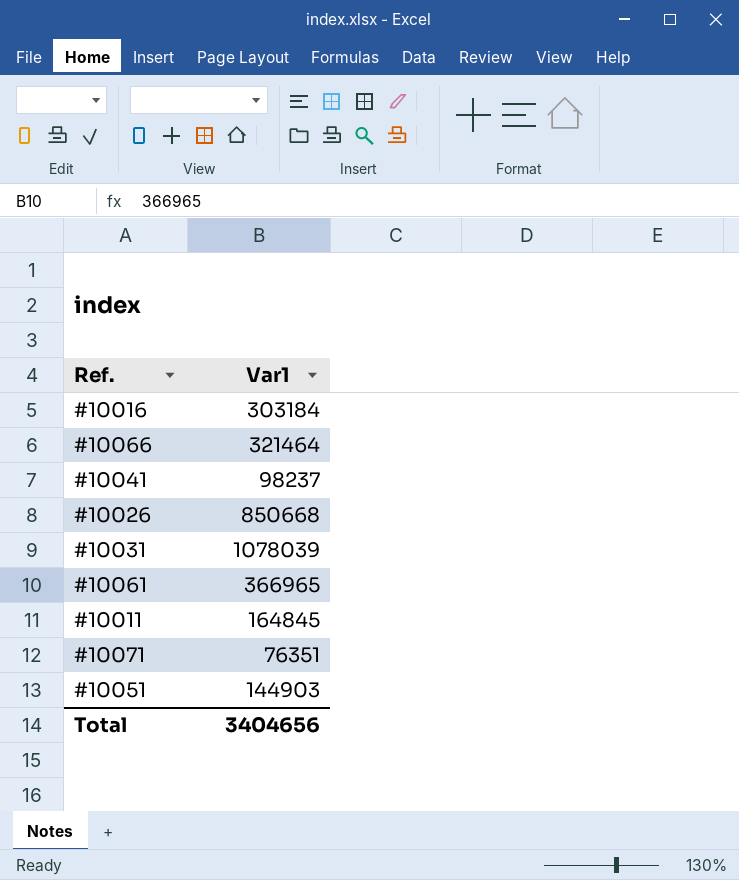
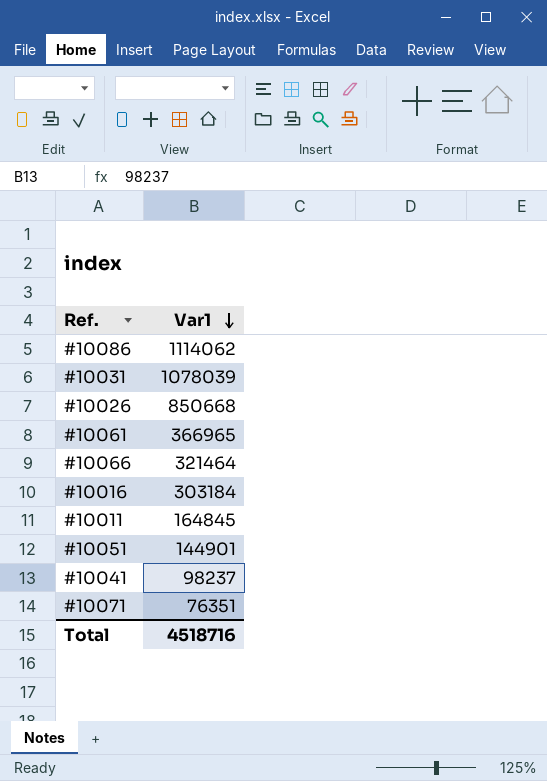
row order: none -> Var1 descending
row #10086: none -> 1114062
#10051 | Var1: 144903 -> 144901
Total | Var1: 3404656 -> 4518716

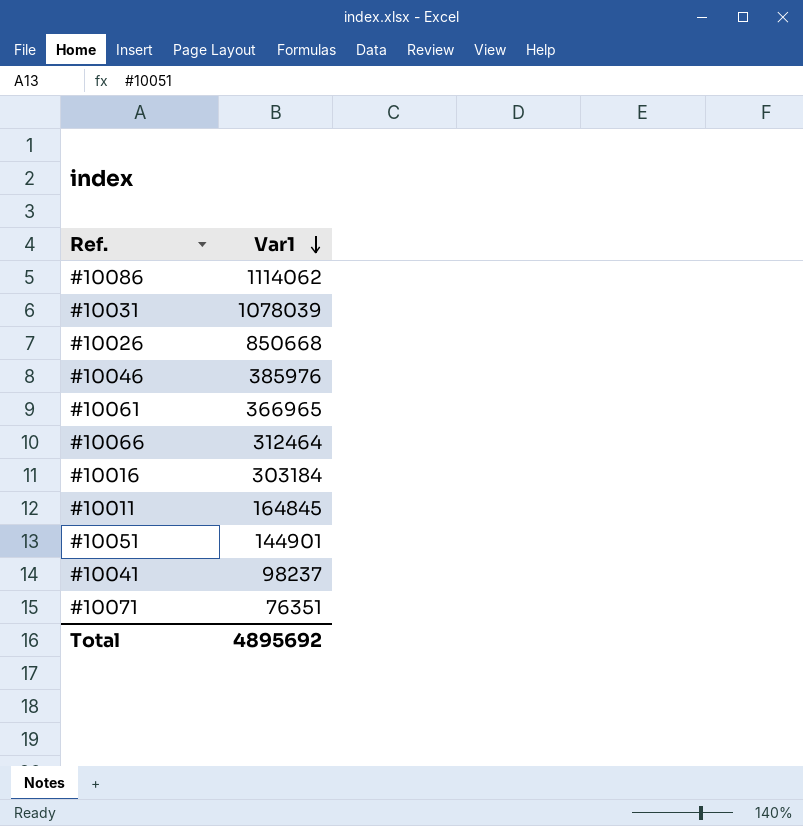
row #10046: none -> 385976
#10066 | Var1: 321464 -> 312464
Total | Var1: 4518716 -> 4895692

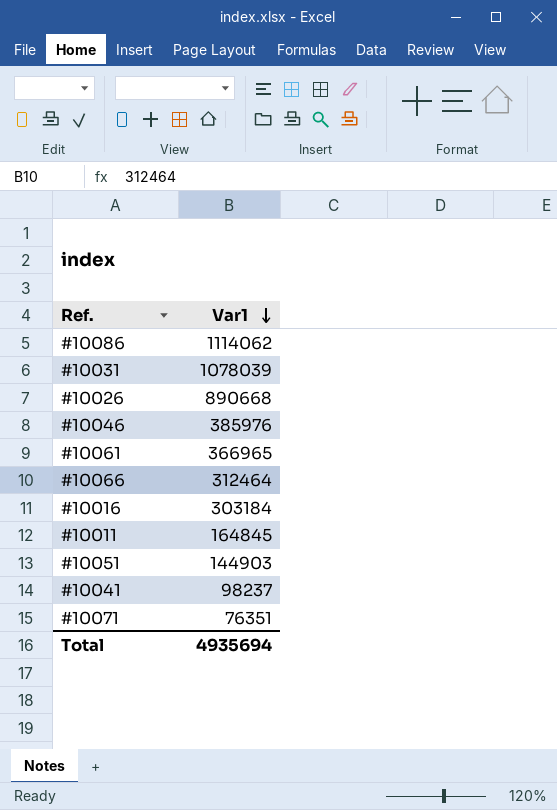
#10026 | Var1: 850668 -> 890668
#10051 | Var1: 144901 -> 144903
Total | Var1: 4895692 -> 4935694

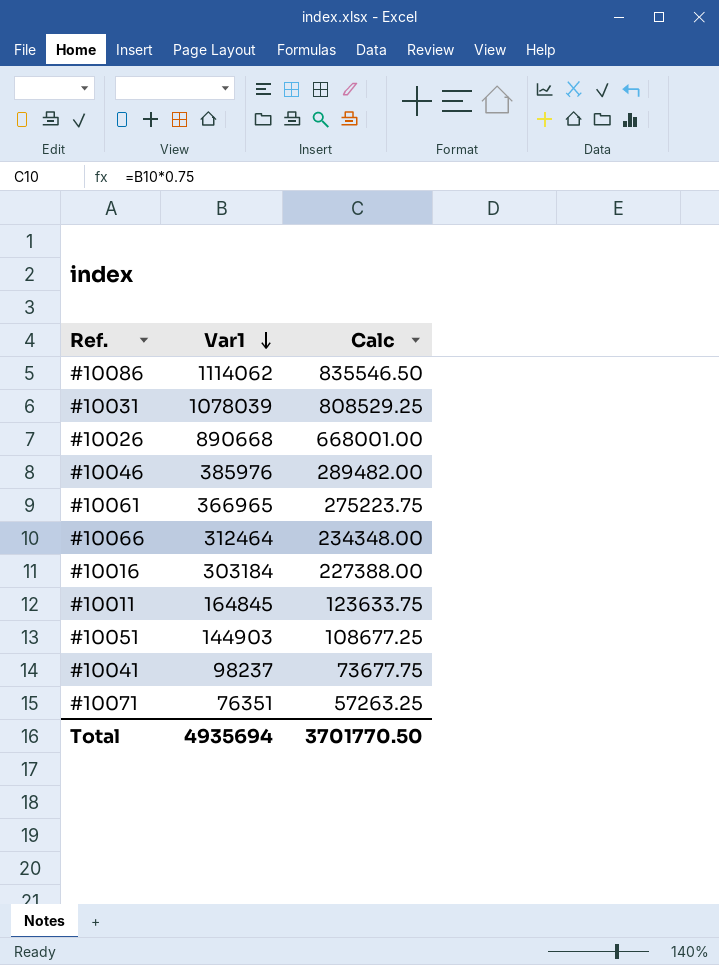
column Calc | formula: none -> [Var1] * 0.75

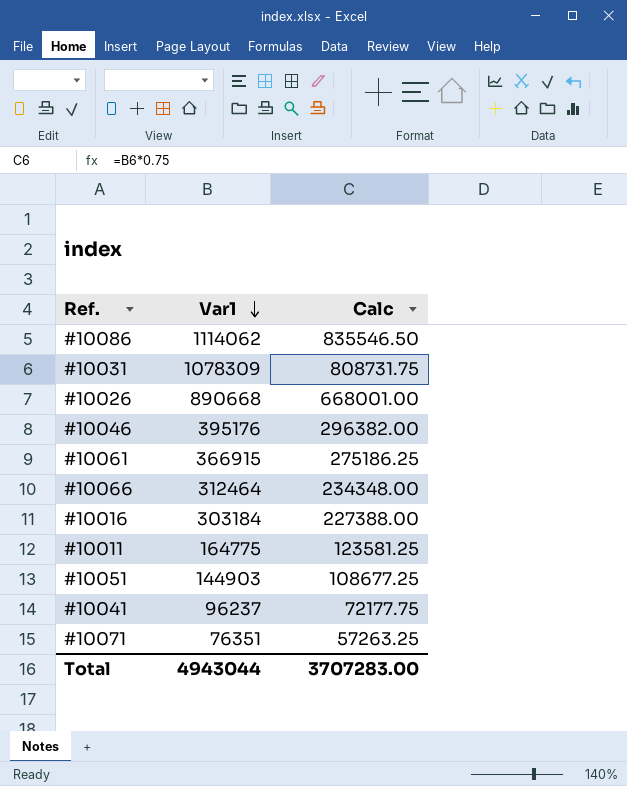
#10031 | Var1: 1078039 -> 1078309
#10031 | Calc: 808529.25 -> 808731.75
#10046 | Var1: 385976 -> 395176
#10046 | Calc: 289482.00 -> 296382.00
#10061 | Var1: 366965 -> 366915
#10061 | Calc: 275223.75 -> 275186.25
#10011 | Var1: 164845 -> 164775
#10011 | Calc: 123633.75 -> 123581.25
#10041 | Var1: 98237 -> 96237
#10041 | Calc: 73677.75 -> 72177.75
Total | Var1: 4935694 -> 4943044
Total | Calc: 3701770.50 -> 3707283.00

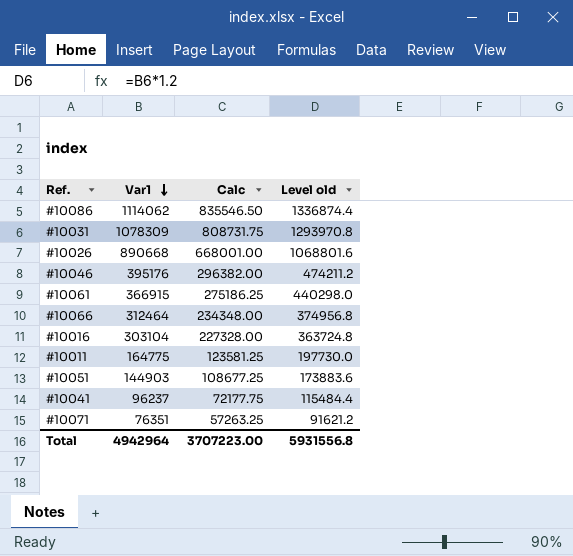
column Level old | formula: none -> [Var1] * 1.2
#10016 | Var1: 303184 -> 303104
#10016 | Calc: 227388.00 -> 227328.00
Total | Var1: 4943044 -> 4942964
Total | Calc: 3707283.00 -> 3707223.00

